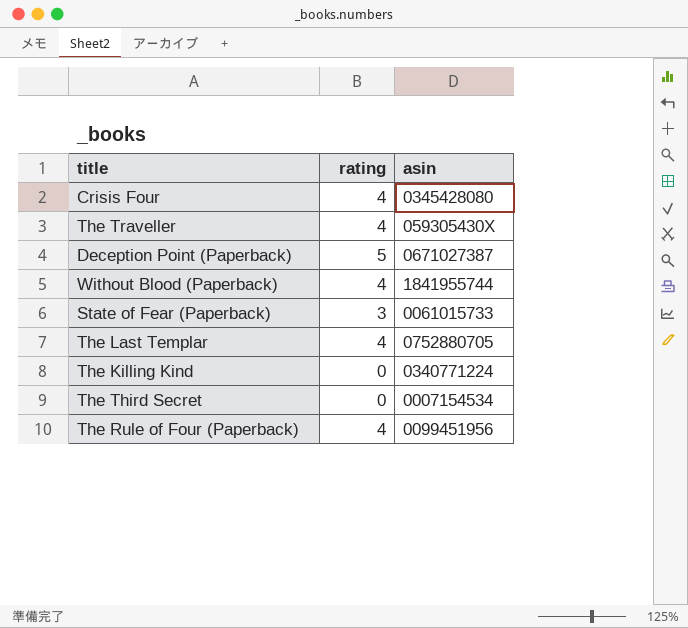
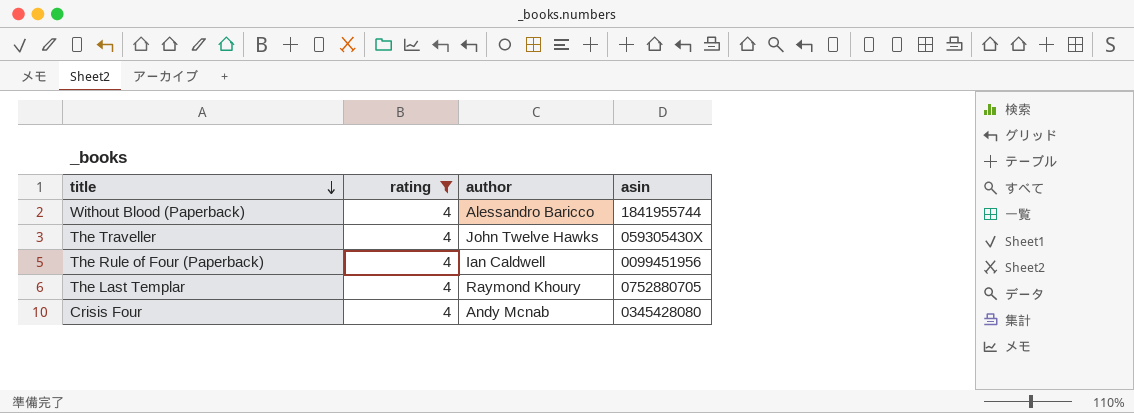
filter: none -> rating = 4
row order: none -> title descending
column author | position: none -> 3

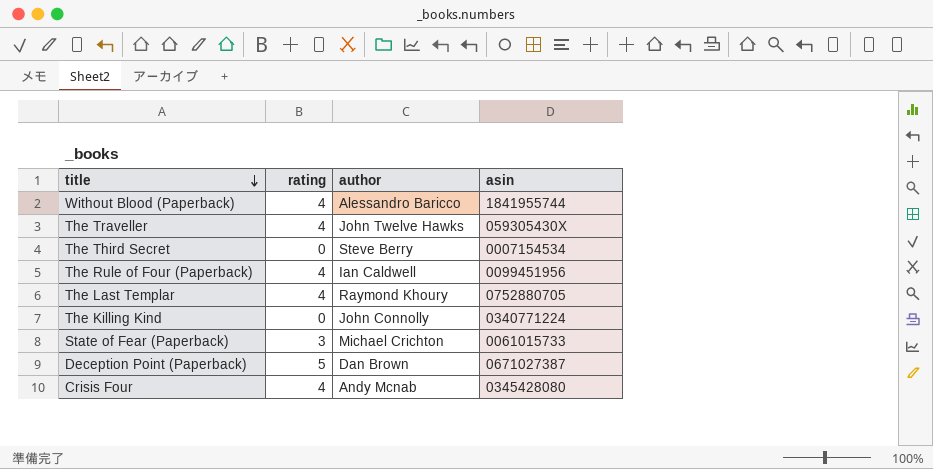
filter: rating = 4 -> none

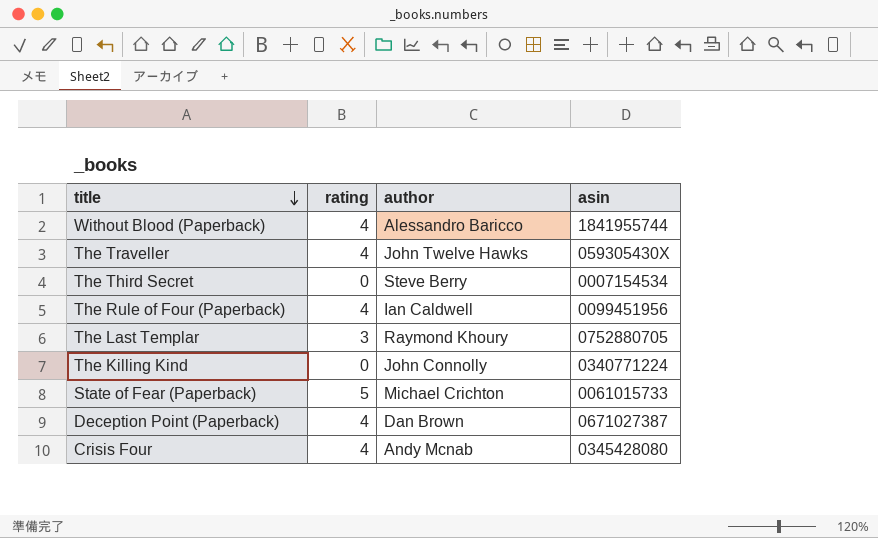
The Last Templar | rating: 4 -> 3
State of Fear (Paperback) | rating: 3 -> 5
Deception Point (Paperback) | rating: 5 -> 4

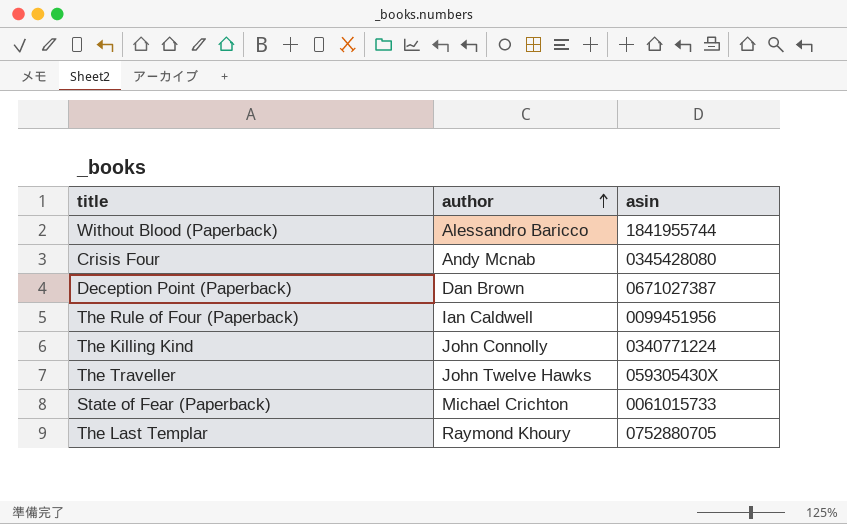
row order: title descending -> author ascending
column rating | position: 2 -> none
row The Third Secret: 0 | Steve Berry | 0007154534 -> none

